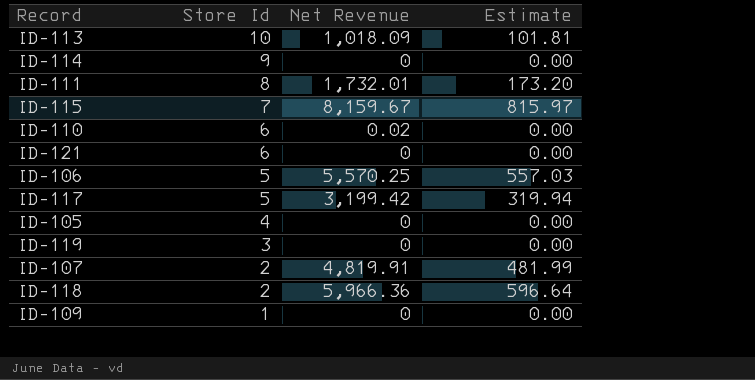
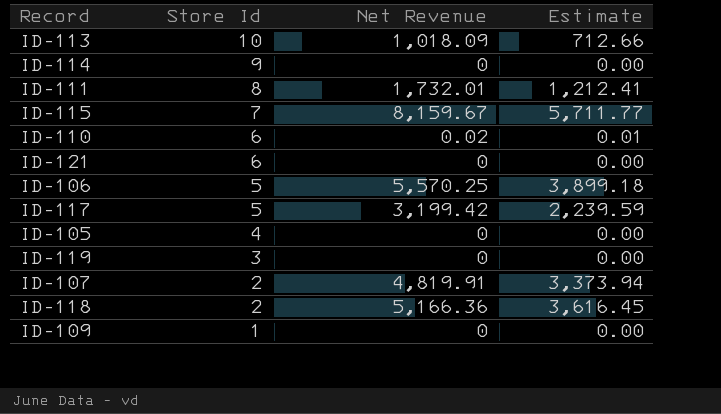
column Estimate | formula: [Net Revenue] * 0.1 -> [Net Revenue] * 0.7
ID-118 | Net Revenue: 5,966.36 -> 5,166.36

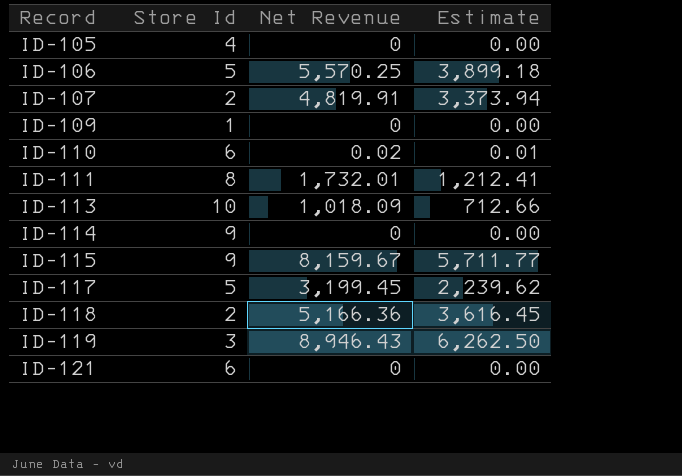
row order: Store Id descending -> Record ascending
ID-115 | Store Id: 7 -> 9
ID-117 | Net Revenue: 3,199.42 -> 3,199.45
ID-117 | Estimate: 2,239.59 -> 2,239.62
ID-119 | Net Revenue: 0 -> 8,946.43
ID-119 | Estimate: 0.00 -> 6,262.50

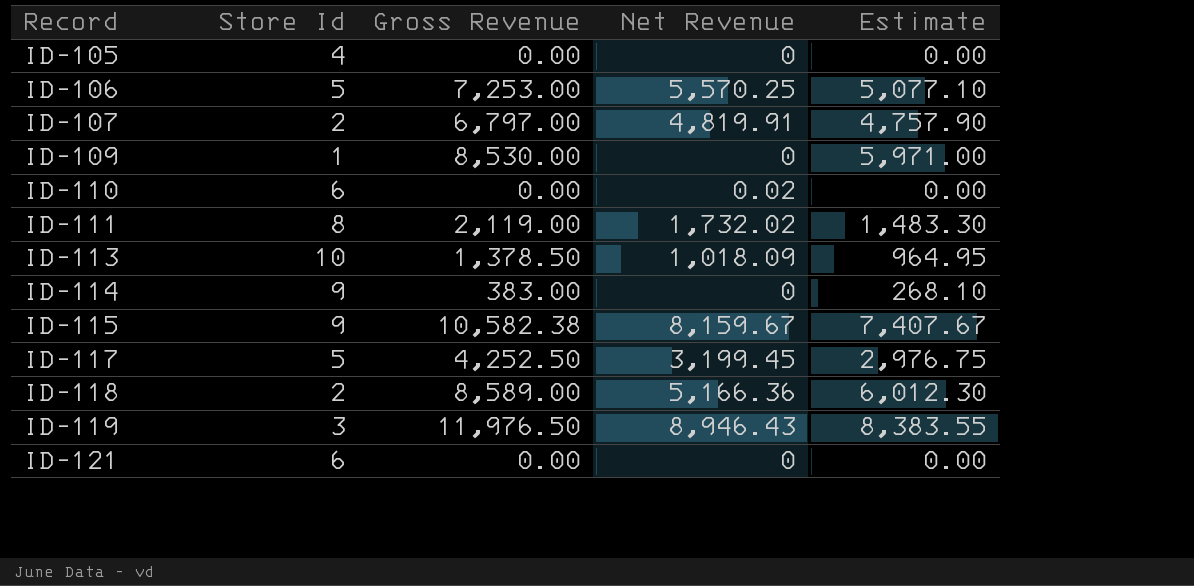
column Gross Revenue | position: none -> 3
column Estimate | formula: [Net Revenue] * 0.7 -> [Gross Revenue] * 0.7
ID-111 | Net Revenue: 1,732.01 -> 1,732.02

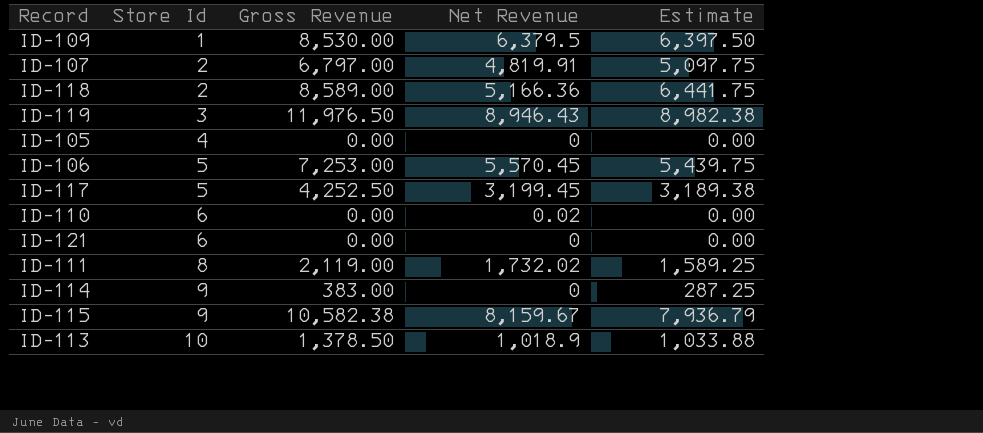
row order: Record ascending -> Store Id ascending
column Estimate | formula: [Gross Revenue] * 0.7 -> [Gross Revenue] * 0.75
ID-109 | Net Revenue: 0 -> 6,379.5
ID-106 | Net Revenue: 5,570.25 -> 5,570.45
ID-113 | Net Revenue: 1,018.09 -> 1,018.9

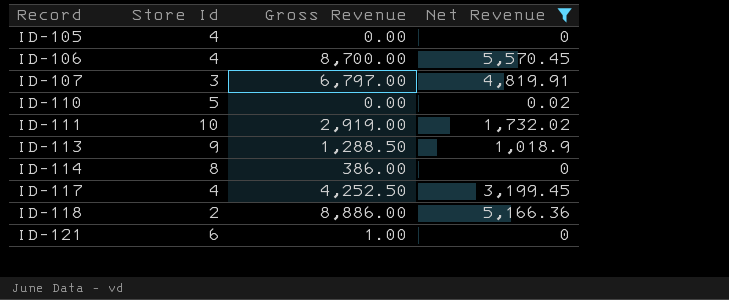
filter: none -> Net Revenue <= 5,570.45
row order: Store Id ascending -> Record ascending
column Estimate | formula: [Gross Revenue] * 0.75 -> none
ID-106 | Store Id: 5 -> 4
ID-106 | Gross Revenue: 7,253.00 -> 8,700.00
ID-107 | Store Id: 2 -> 3
ID-110 | Store Id: 6 -> 5
ID-111 | Store Id: 8 -> 10
ID-111 | Gross Revenue: 2,119.00 -> 2,919.00
ID-113 | Store Id: 10 -> 9
ID-113 | Gross Revenue: 1,378.50 -> 1,288.50
ID-114 | Store Id: 9 -> 8
ID-114 | Gross Revenue: 383.00 -> 386.00
ID-117 | Store Id: 5 -> 4
ID-118 | Gross Revenue: 8,589.00 -> 8,886.00
ID-121 | Gross Revenue: 0.00 -> 1.00

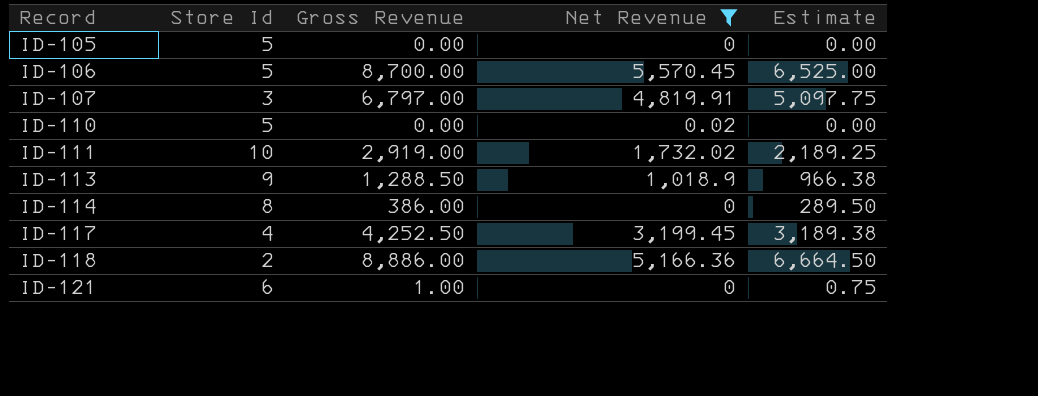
column Estimate | formula: none -> [Gross Revenue] * 0.75
ID-105 | Store Id: 4 -> 5
ID-106 | Store Id: 4 -> 5

